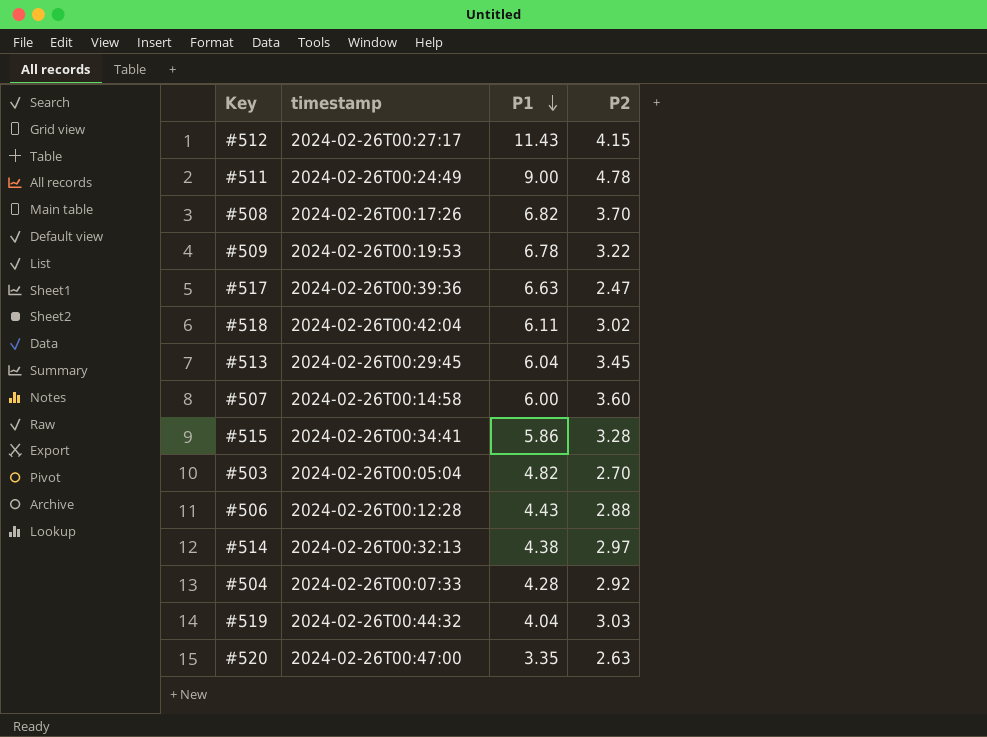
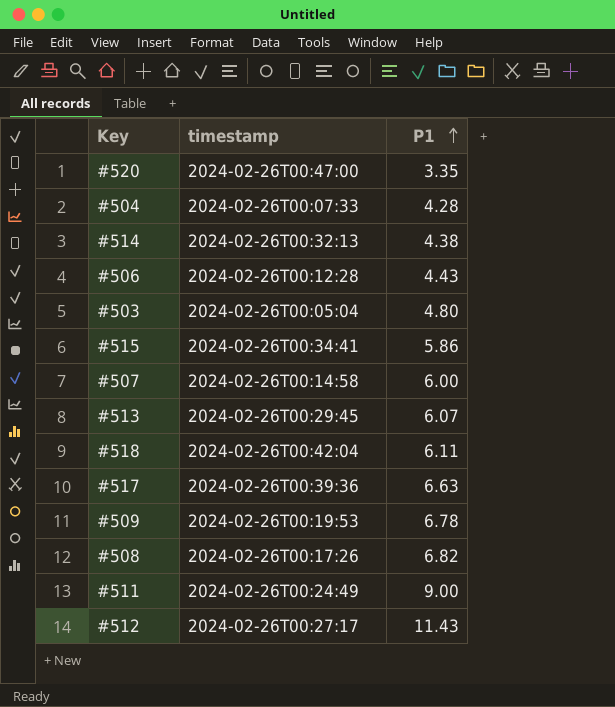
row order: P1 descending -> P1 ascending
column P2 | position: 4 -> none
row #519: 2024-02-26T00:44:32 | 4.04 | 3.03 -> none
#503 | P1: 4.82 -> 4.80
#513 | P1: 6.04 -> 6.07

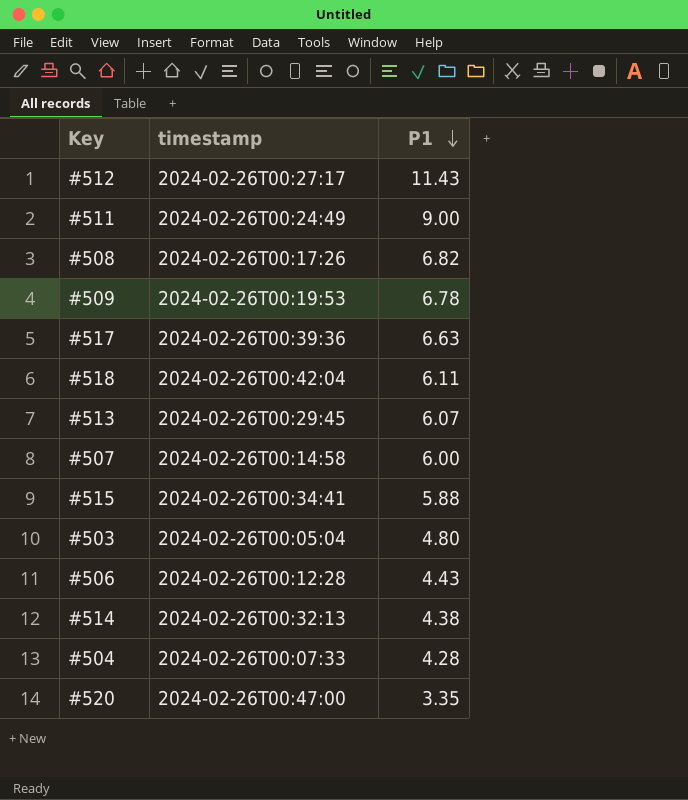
row order: P1 ascending -> P1 descending
#515 | P1: 5.86 -> 5.88

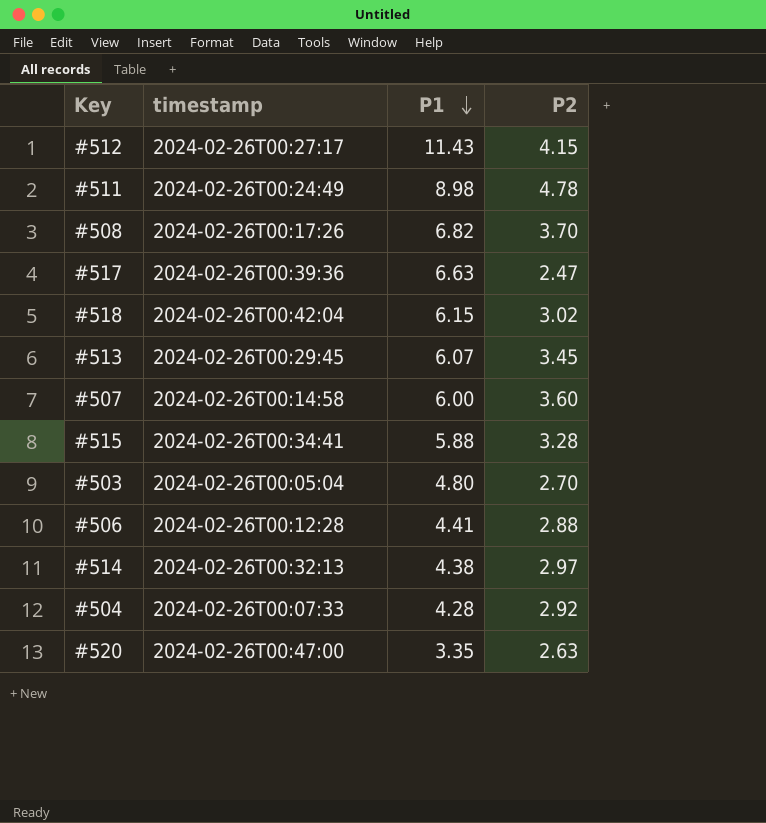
column P2 | position: none -> 4
row #509: 2024-02-26T00:19:53 | 6.78 -> none
#511 | P1: 9.00 -> 8.98
#518 | P1: 6.11 -> 6.15
#506 | P1: 4.43 -> 4.41

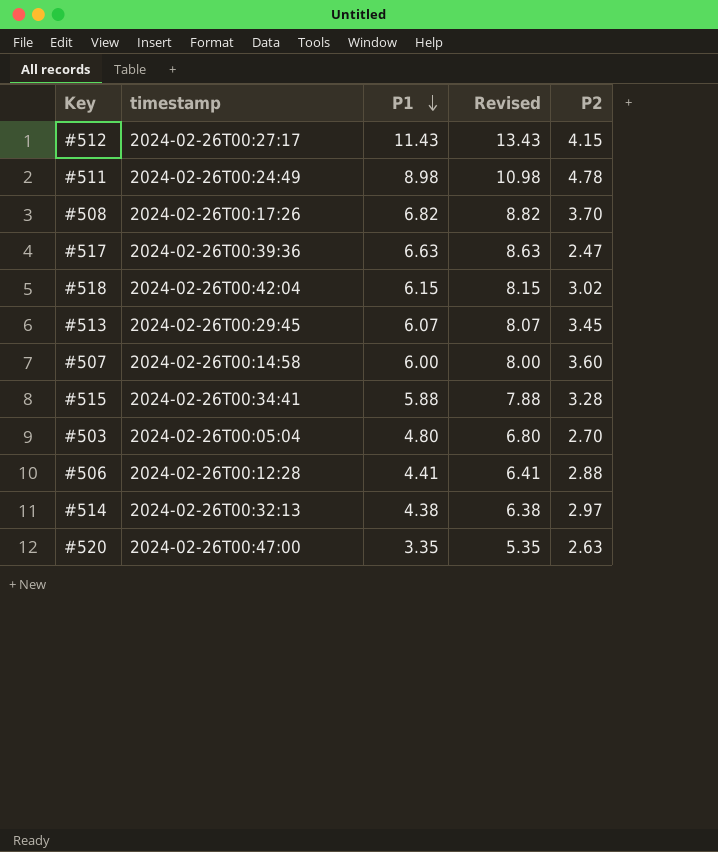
column Revised | formula: none -> [P1] + 2
row #504: 2024-02-26T00:07:33 | 4.28 | 2.92 -> none

